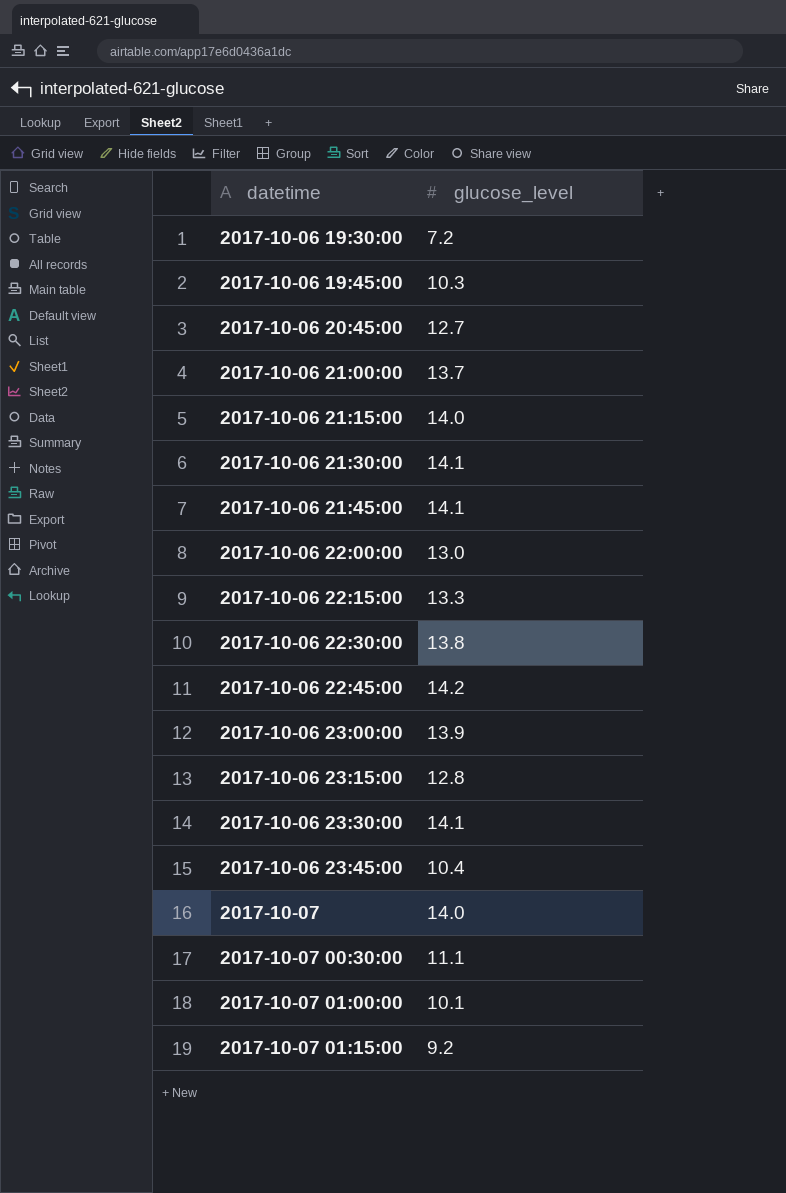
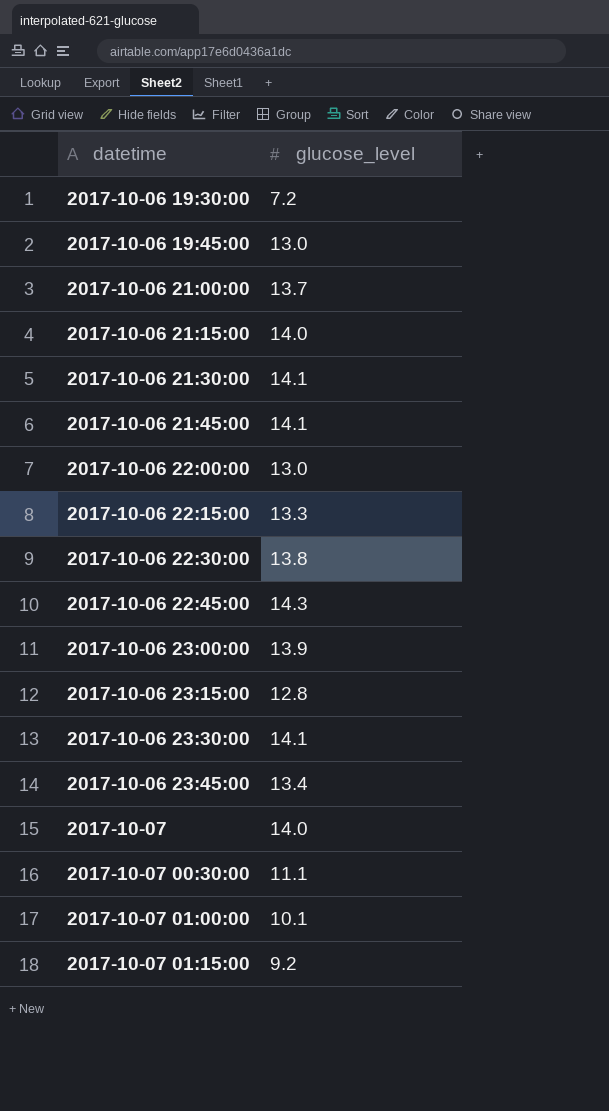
row 2017-10-06 20:45:00: 12.7 -> none
2017-10-06 19:45:00 | glucose_level: 10.3 -> 13.0
2017-10-06 22:45:00 | glucose_level: 14.2 -> 14.3
2017-10-06 23:45:00 | glucose_level: 10.4 -> 13.4

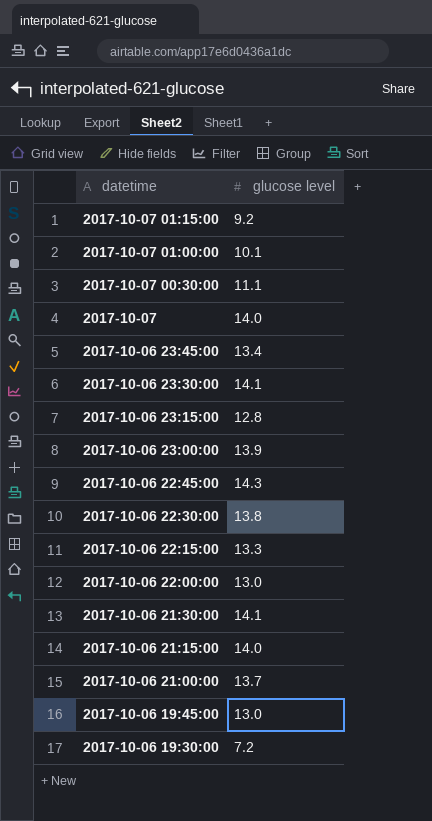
row order: datetime ascending -> datetime descending
column name: glucose_level -> glucose level
row 2017-10-06 21:45:00: 14.1 -> none

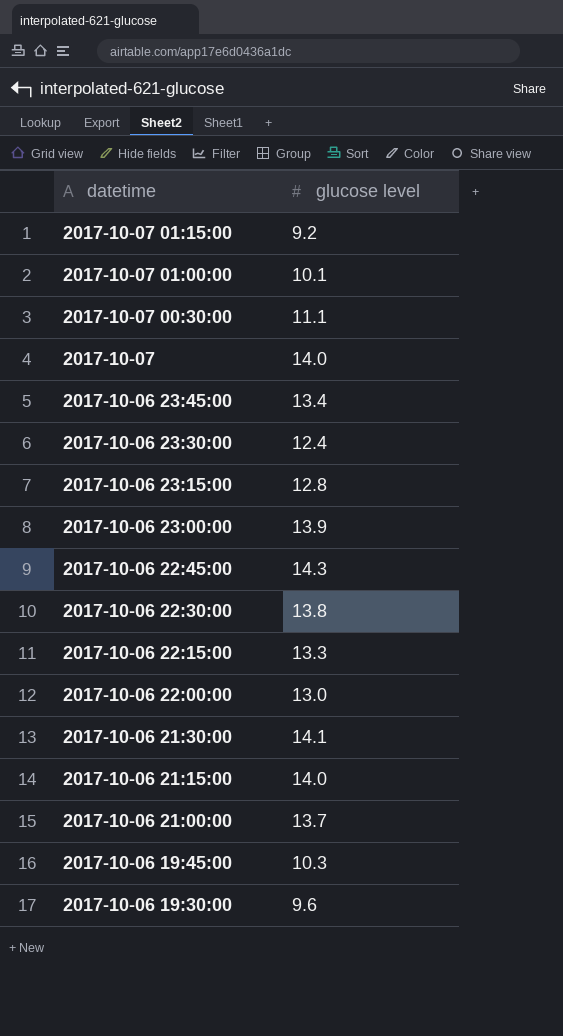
2017-10-06 23:30:00 | glucose level: 14.1 -> 12.4
2017-10-06 19:45:00 | glucose level: 13.0 -> 10.3
2017-10-06 19:30:00 | glucose level: 7.2 -> 9.6

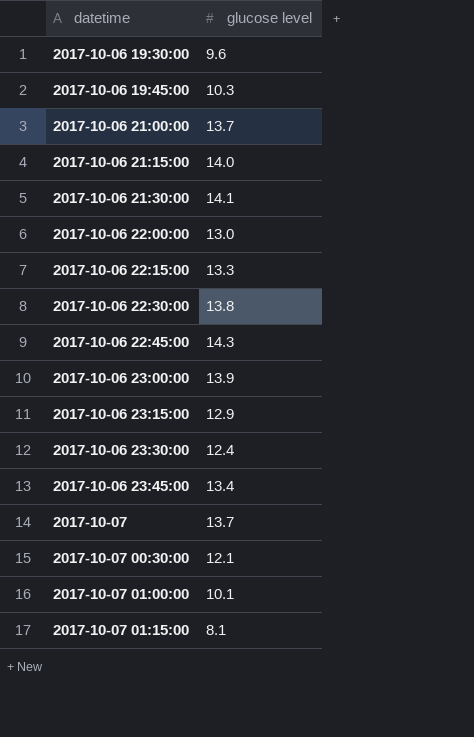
row order: datetime descending -> datetime ascending
2017-10-06 23:15:00 | glucose level: 12.8 -> 12.9
2017-10-07 | glucose level: 14.0 -> 13.7
2017-10-07 00:30:00 | glucose level: 11.1 -> 12.1
2017-10-07 01:15:00 | glucose level: 9.2 -> 8.1

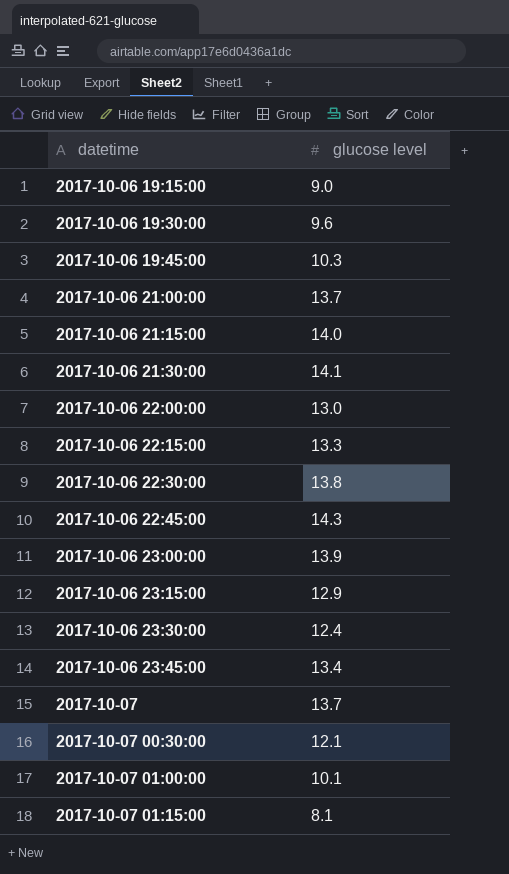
row 2017-10-06 19:15:00: none -> 9.0

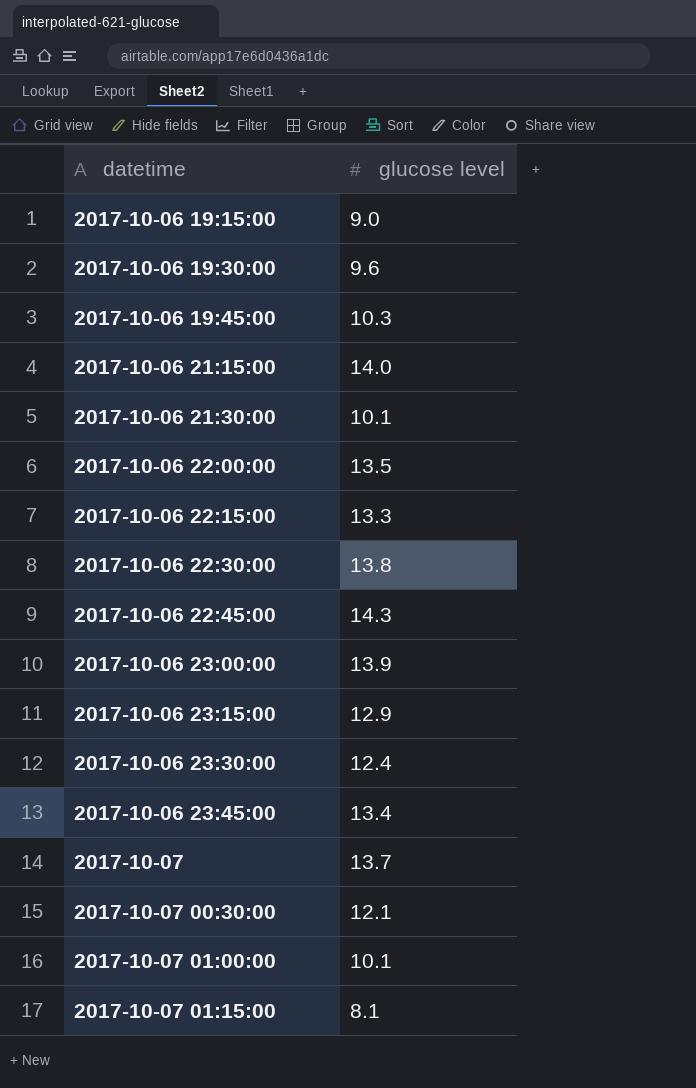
row 2017-10-06 21:00:00: 13.7 -> none
2017-10-06 21:30:00 | glucose level: 14.1 -> 10.1
2017-10-06 22:00:00 | glucose level: 13.0 -> 13.5

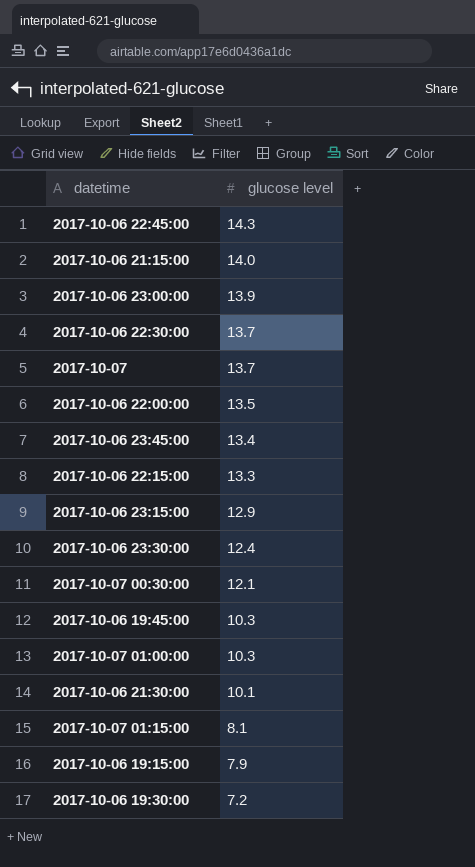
row order: datetime ascending -> glucose level descending
2017-10-06 22:30:00 | glucose level: 13.8 -> 13.7
2017-10-07 01:00:00 | glucose level: 10.1 -> 10.3
2017-10-06 19:15:00 | glucose level: 9.0 -> 7.9
2017-10-06 19:30:00 | glucose level: 9.6 -> 7.2

